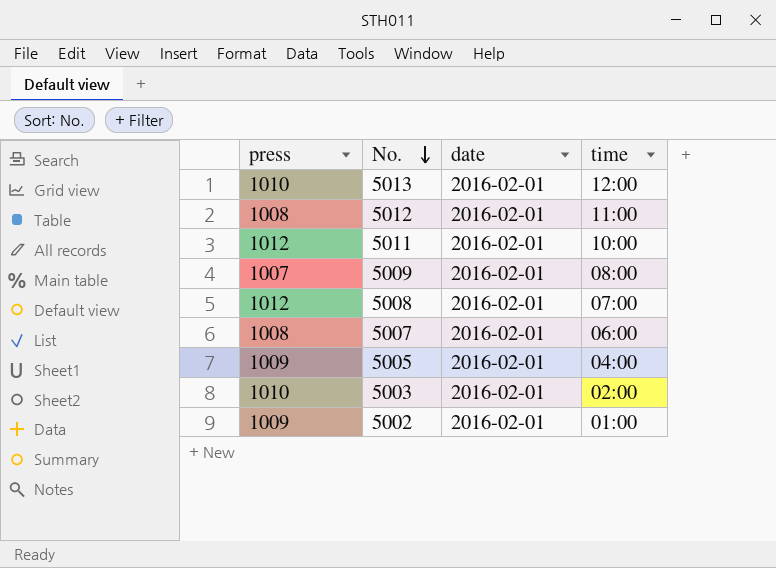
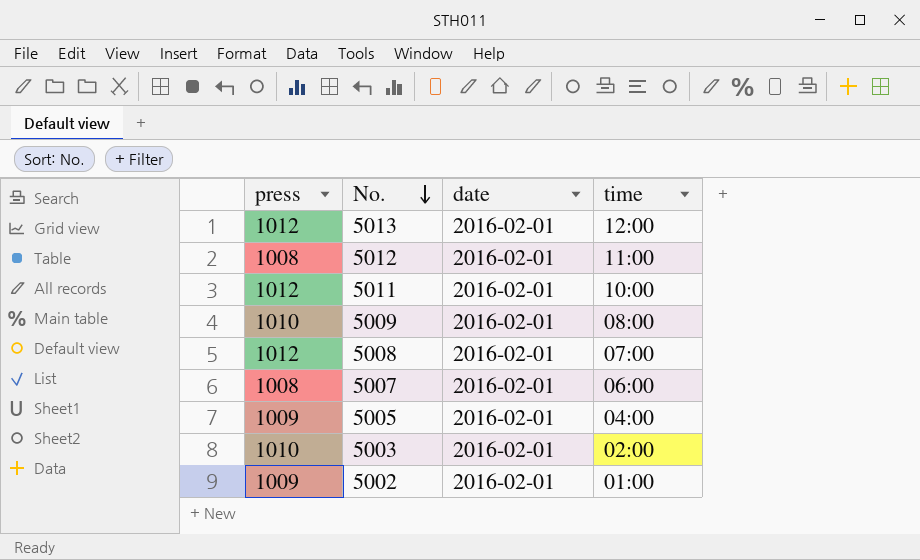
5013 | press: 1010 -> 1012
5009 | press: 1007 -> 1010

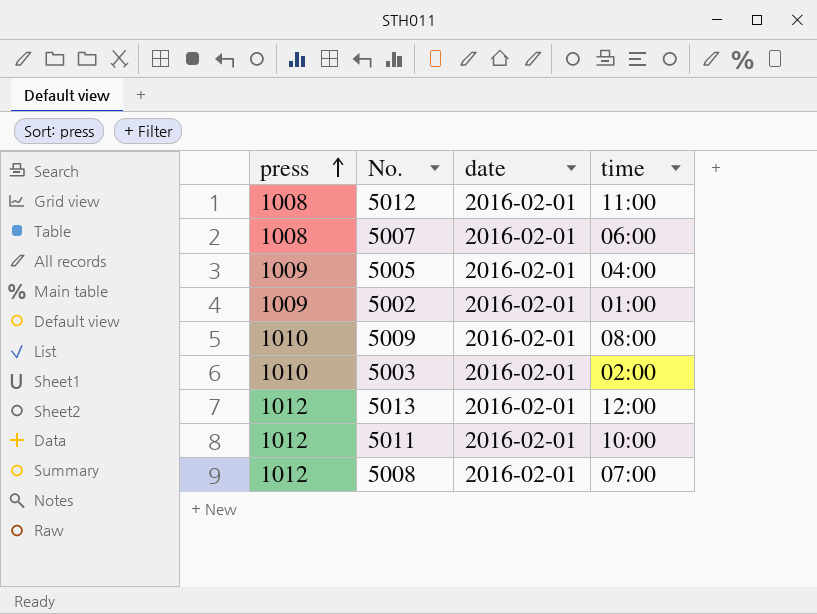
row order: No. descending -> press ascending

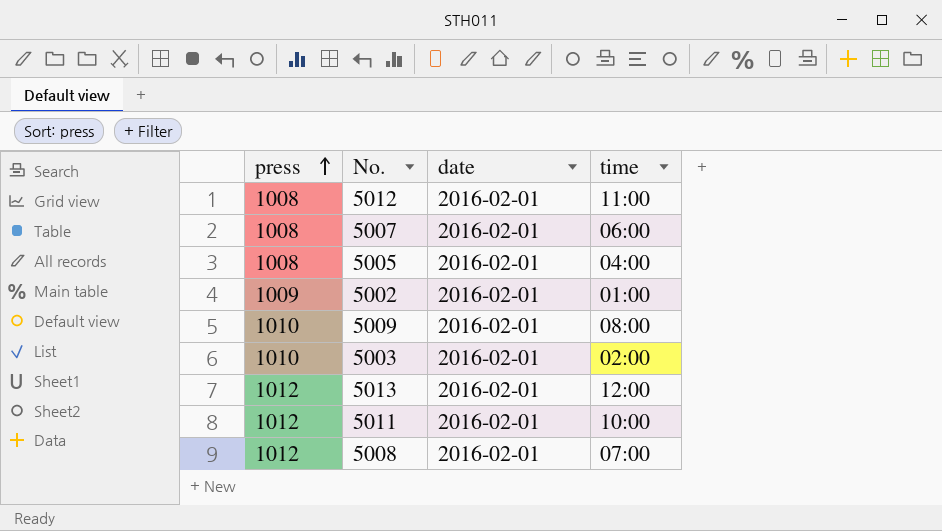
5005 | press: 1009 -> 1008

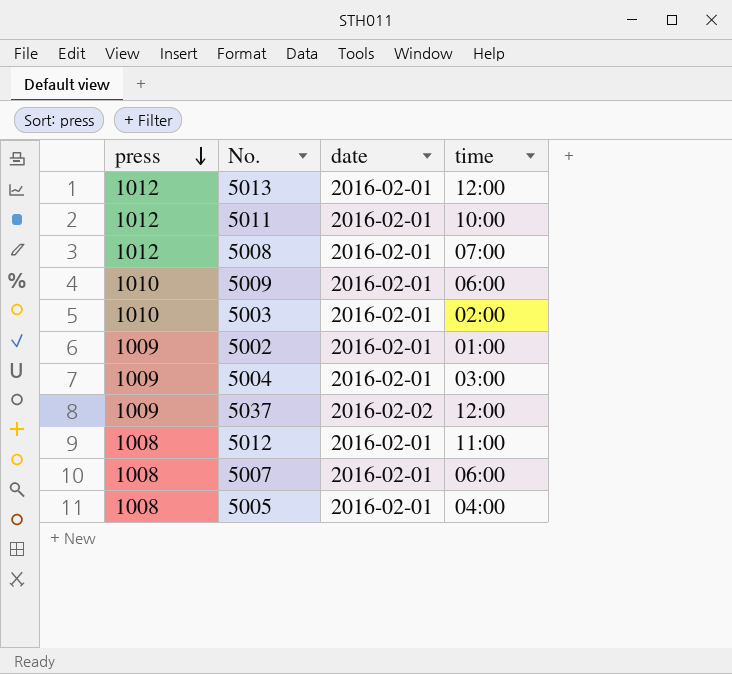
row order: press ascending -> press descending
5009 | time: 08:00 -> 06:00
row 5004: none -> 1009 | 2016-02-01 | 03:00
row 5037: none -> 1009 | 2016-02-02 | 12:00

